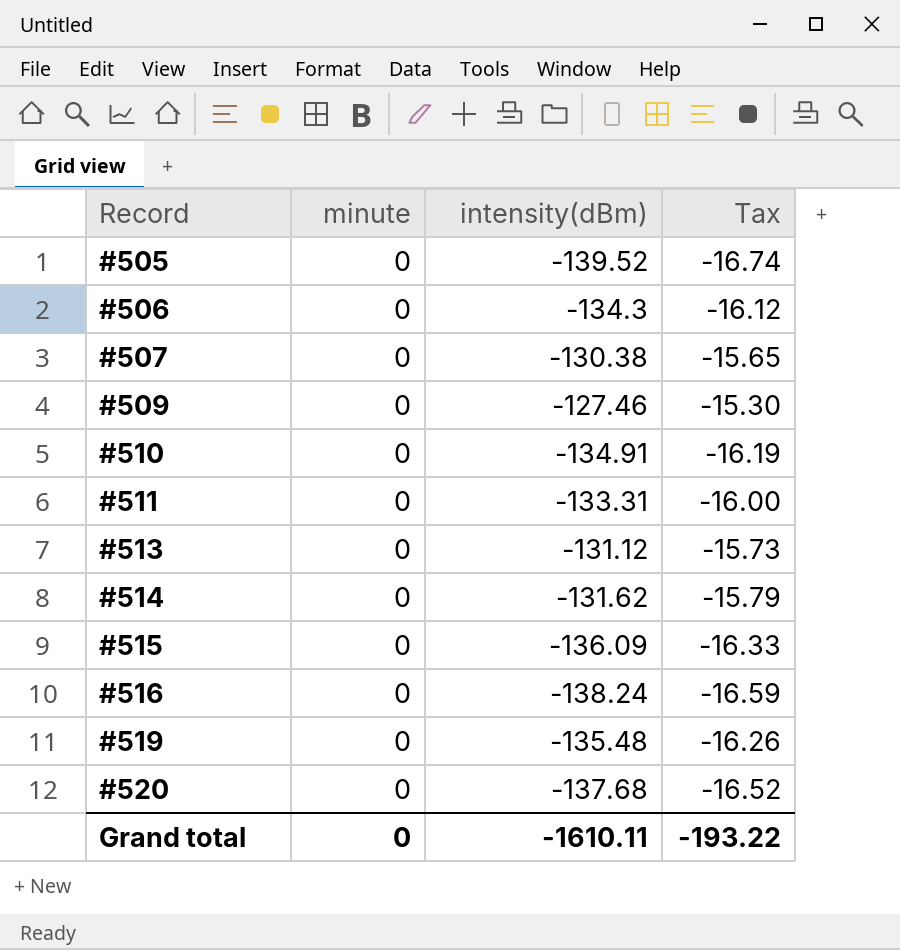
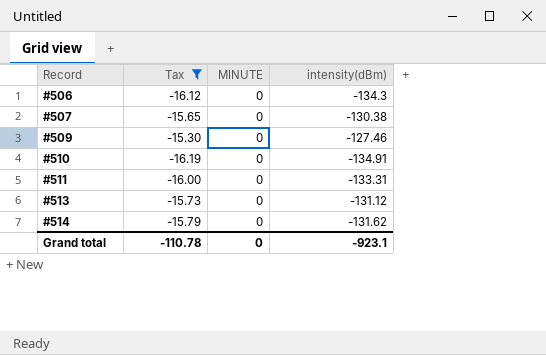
filter: none -> Tax >= -16.19
column Tax | position: 4 -> 2
column name: minute -> MINUTE
Grand total | Tax: -193.22 -> -110.78
Grand total | intensity(dBm): -1610.11 -> -923.1

